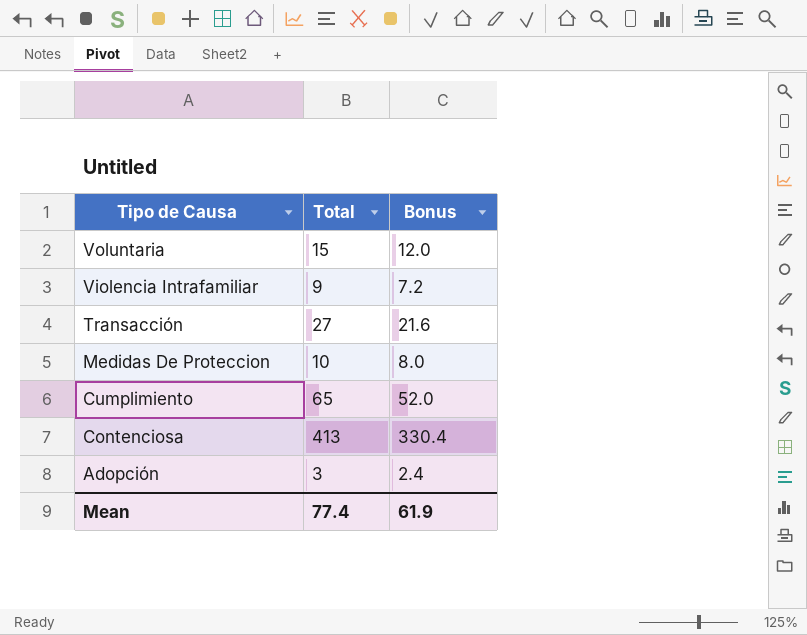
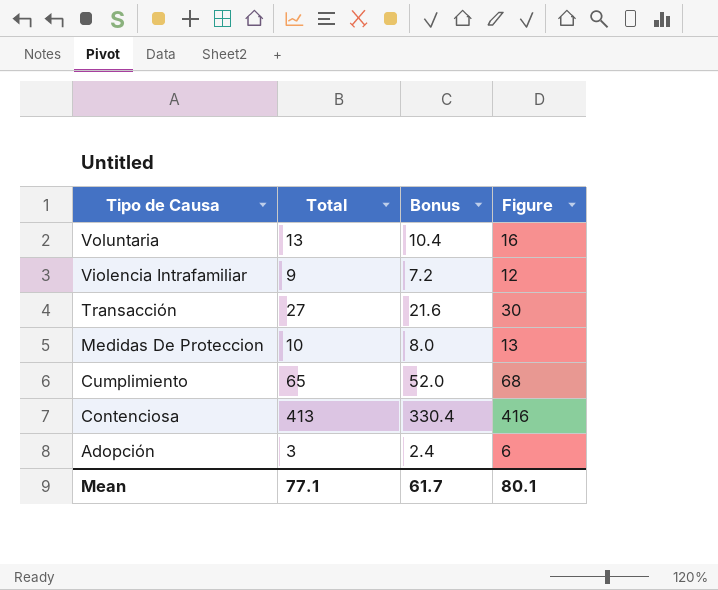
column Figure | formula: none -> [Total] + 3
Voluntaria | Total: 15 -> 13
Voluntaria | Bonus: 12.0 -> 10.4
Mean | Total: 77.4 -> 77.1
Mean | Bonus: 61.9 -> 61.7

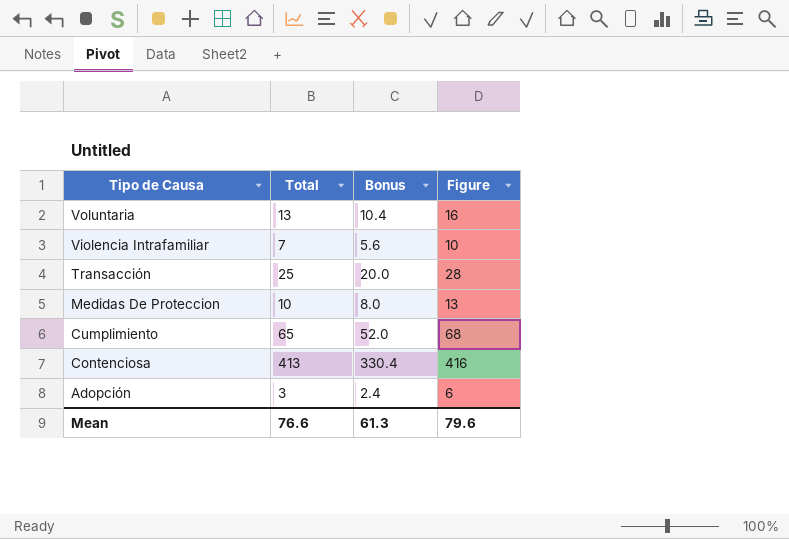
Violencia Intrafamiliar | Total: 9 -> 7
Violencia Intrafamiliar | Bonus: 7.2 -> 5.6
Violencia Intrafamiliar | Figure: 12 -> 10
Transacción | Total: 27 -> 25
Transacción | Bonus: 21.6 -> 20.0
Transacción | Figure: 30 -> 28
Mean | Total: 77.1 -> 76.6
Mean | Bonus: 61.7 -> 61.3
Mean | Figure: 80.1 -> 79.6

